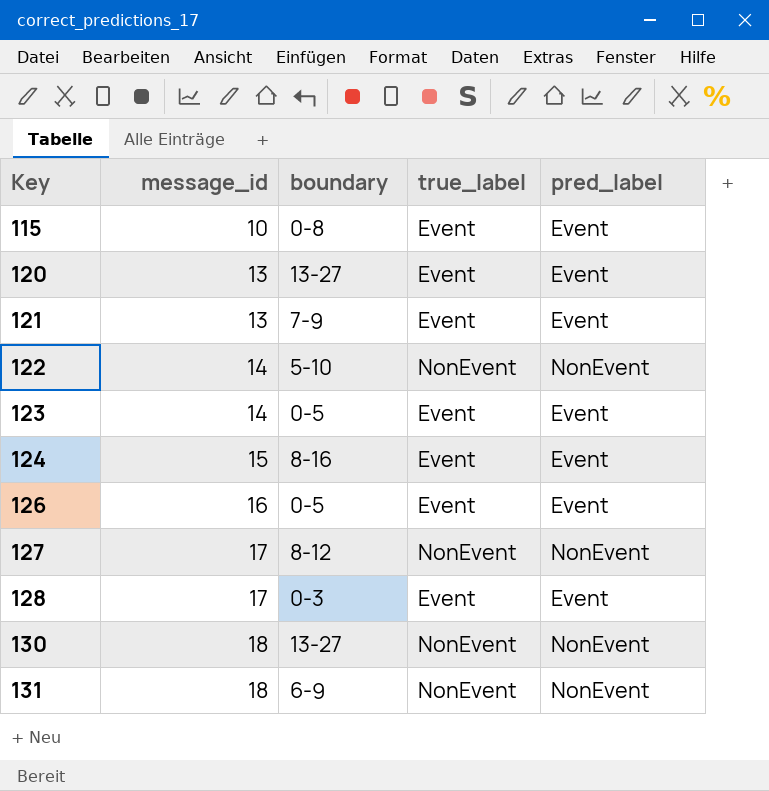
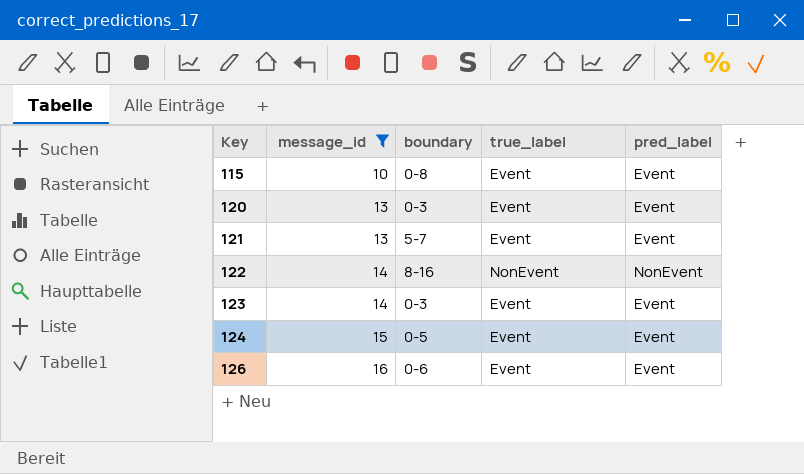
filter: none -> message_id <= 16
120 | boundary: 13-27 -> 0-3
121 | boundary: 7-9 -> 5-7
122 | boundary: 5-10 -> 8-16
123 | boundary: 0-5 -> 0-3
124 | boundary: 8-16 -> 0-5
126 | boundary: 0-5 -> 0-6

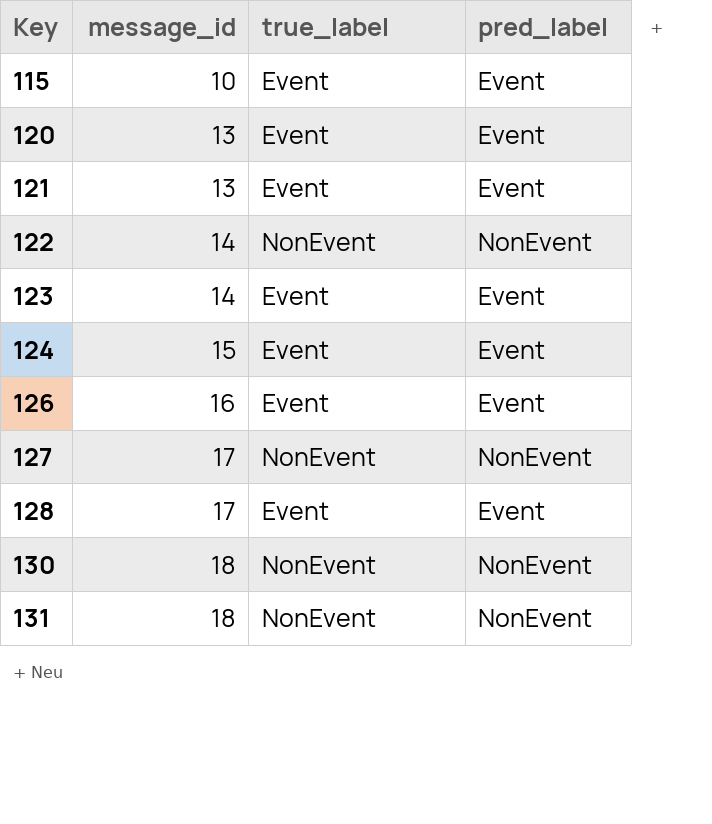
filter: message_id <= 16 -> none
column boundary | position: 3 -> none

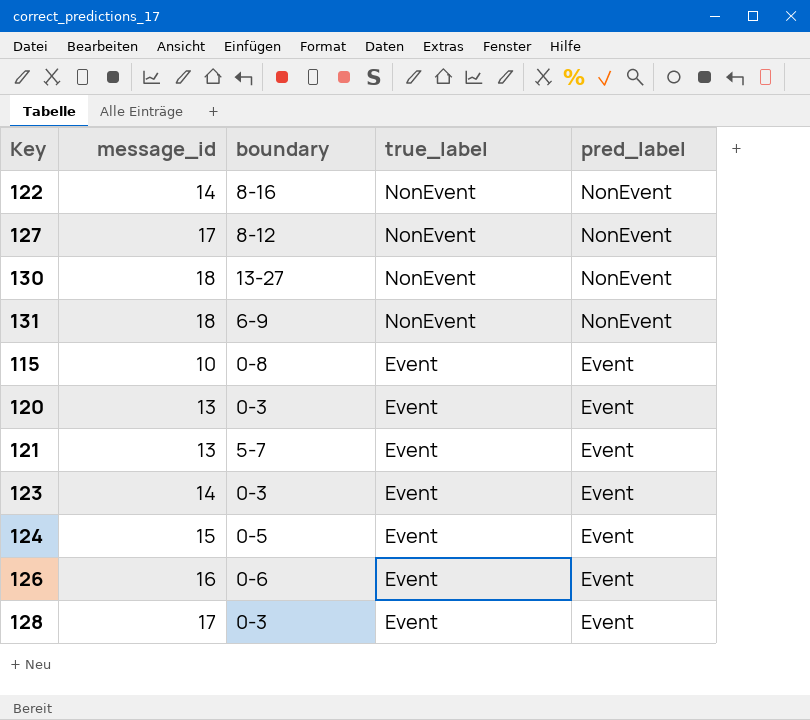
row order: Key ascending -> true_label descending
column boundary | position: none -> 3

